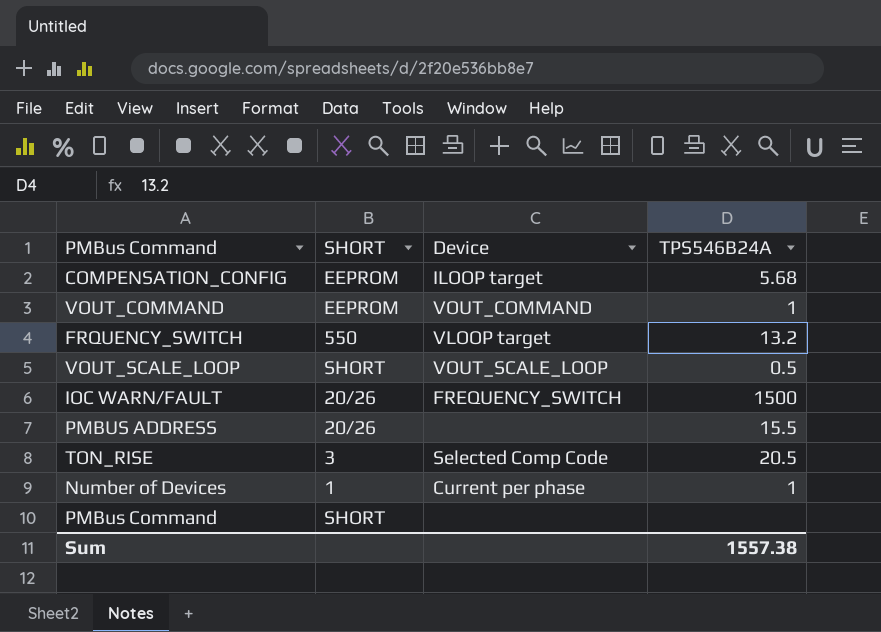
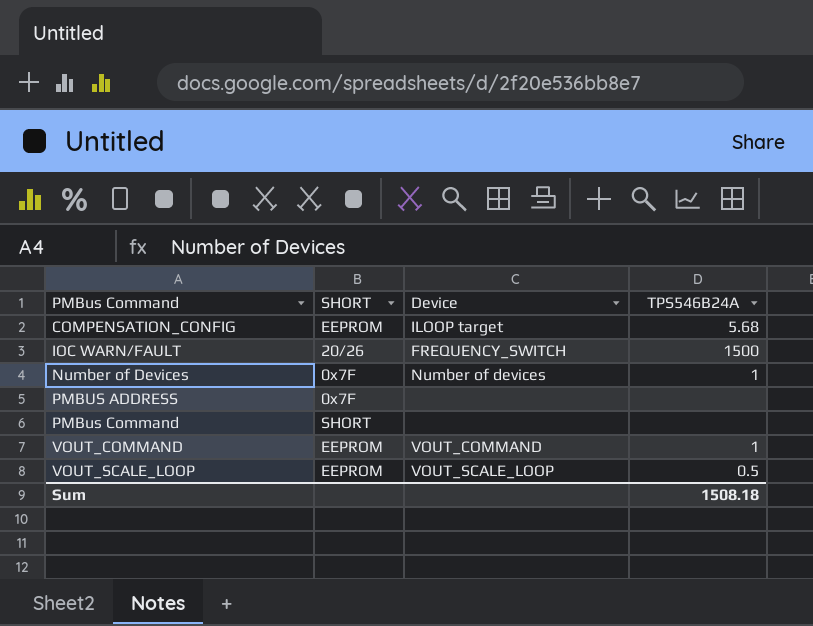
row order: none -> PMBus Command ascending
row FRQUENCY_SWITCH: 550 | VLOOP target | 13.2 -> none
row TON_RISE: 3 | Selected Comp Code | 20.5 -> none
Number of Devices | SHORT: 1 -> 0x7F
Number of Devices | Device: Current per phase -> Number of devices
PMBUS ADDRESS | SHORT: 20/26 -> 0x7F
PMBUS ADDRESS | TPS546B24A: 15.5 -> none
VOUT_SCALE_LOOP | SHORT: SHORT -> EEPROM
Sum | TPS546B24A: 1557.38 -> 1508.18

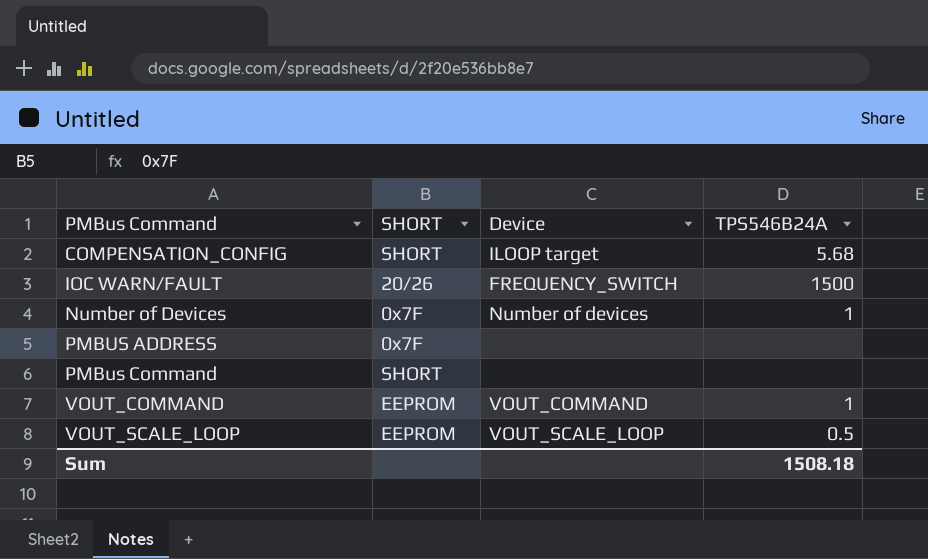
COMPENSATION_CONFIG | SHORT: EEPROM -> SHORT

